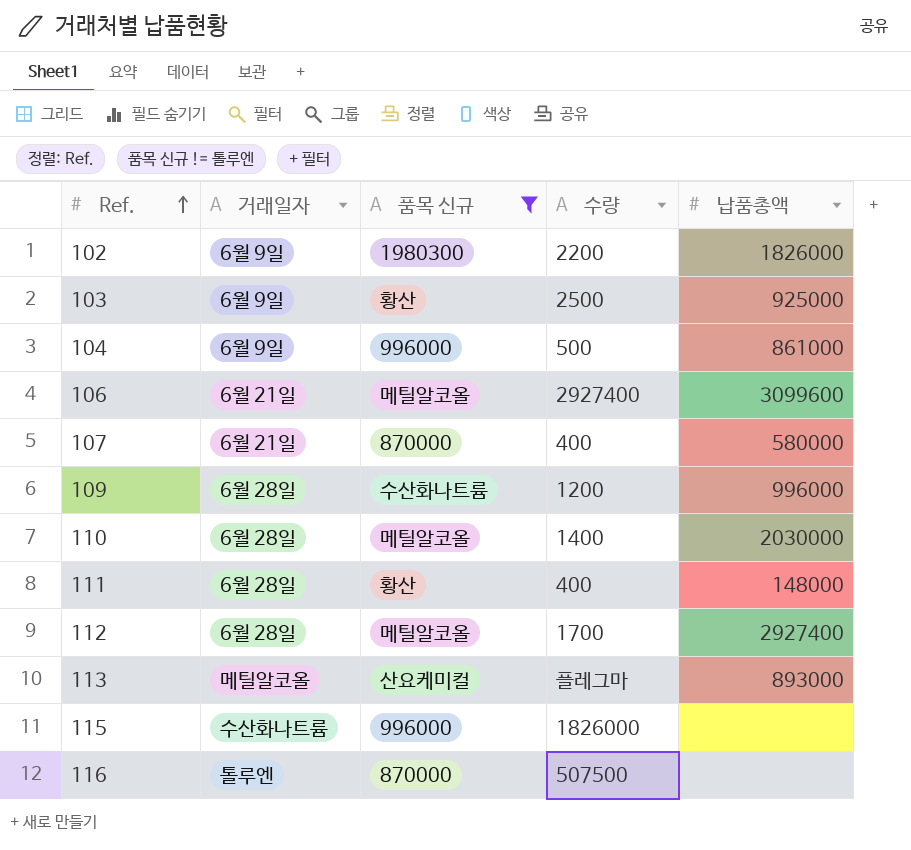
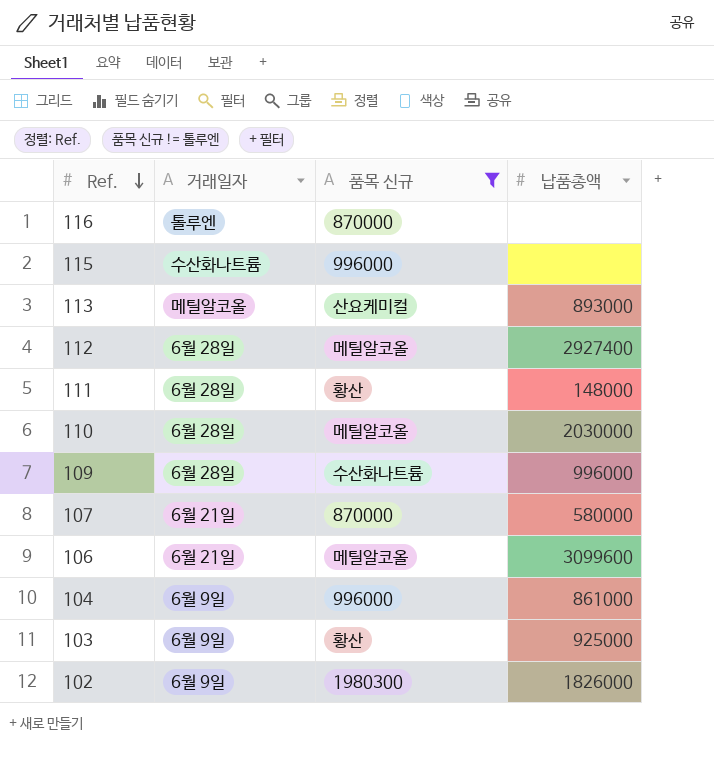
row order: Ref. ascending -> Ref. descending
column 수량 | position: 4 -> none

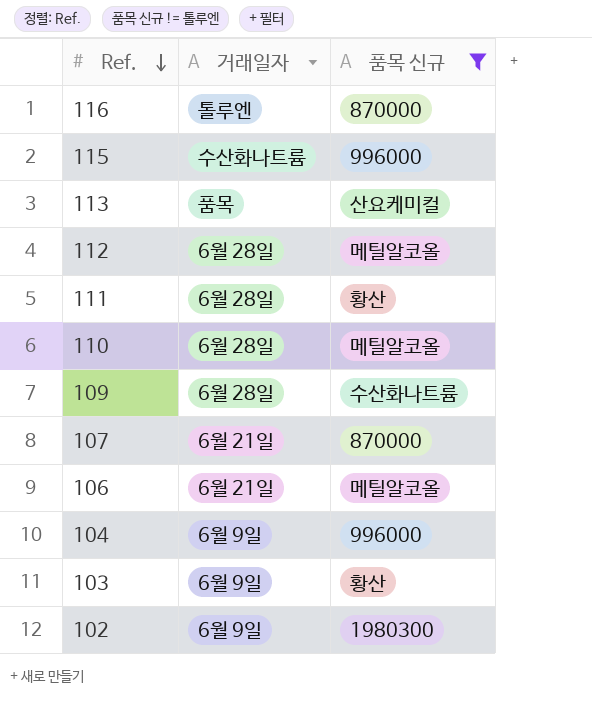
column 납품총액 | position: 4 -> none
113 | 거래일자: 메틸알코올 -> 품목

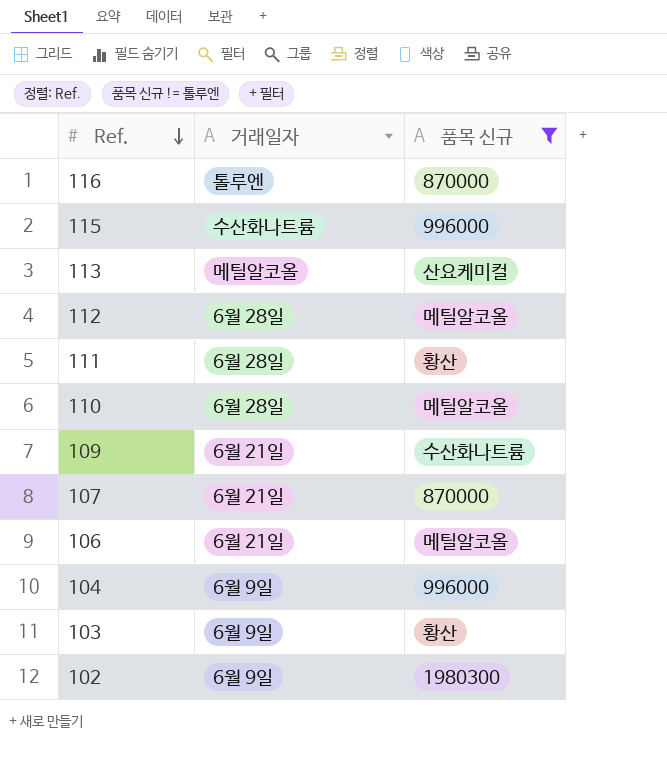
113 | 거래일자: 품목 -> 메틸알코올
109 | 거래일자: 6월 28일 -> 6월 21일

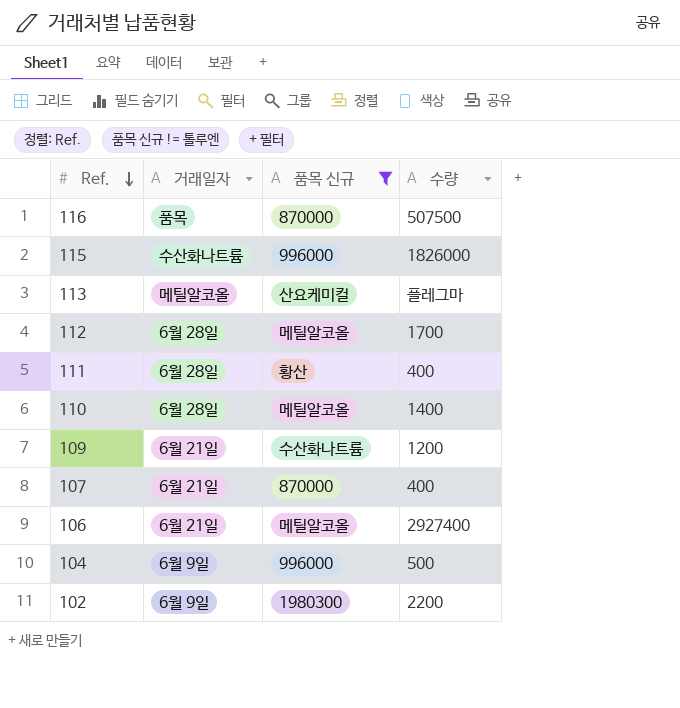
column 수량 | position: none -> 4
row 103: 6월 9일 | 황산 -> none
116 | 거래일자: 톨루엔 -> 품목

